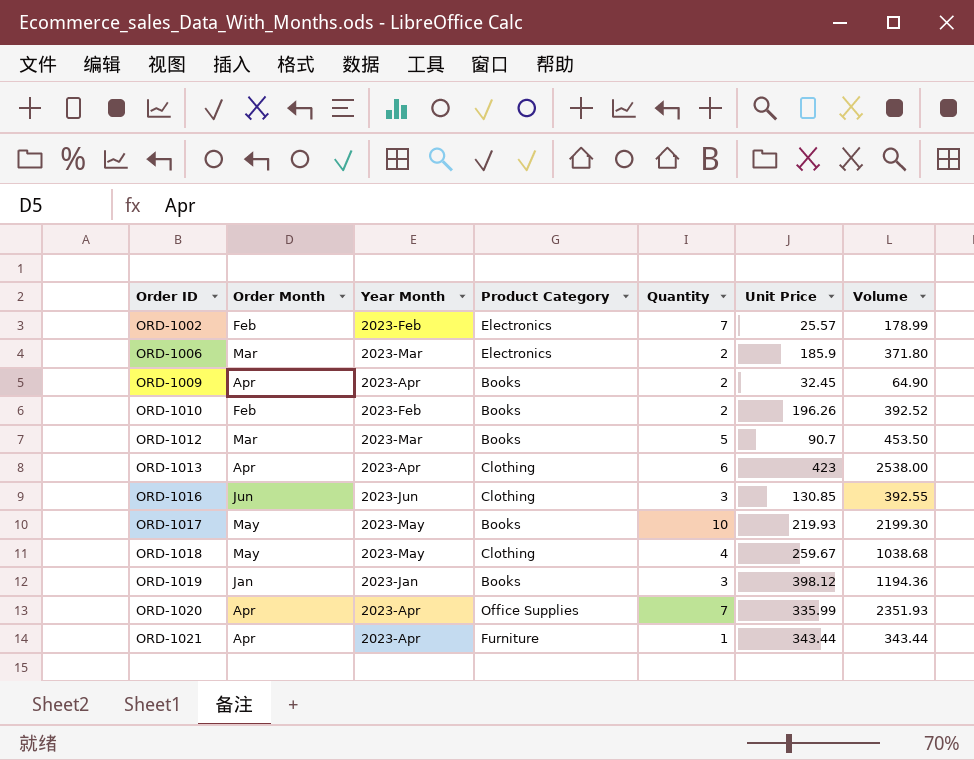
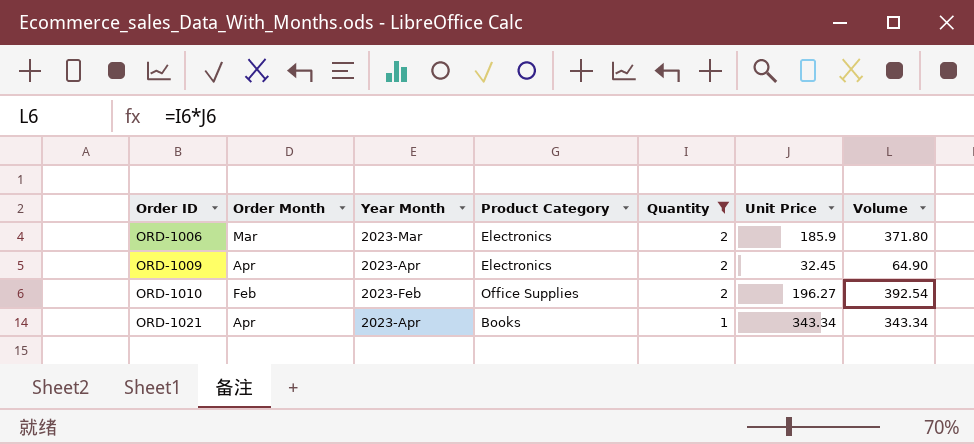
filter: none -> Quantity <= 2
ORD-1009 | Product Category: Books -> Electronics
ORD-1010 | Product Category: Books -> Office Supplies
ORD-1010 | Unit Price: 196.26 -> 196.27
ORD-1010 | Volume: 392.52 -> 392.54
ORD-1021 | Product Category: Furniture -> Books
ORD-1021 | Unit Price: 343.44 -> 343.34
ORD-1021 | Volume: 343.44 -> 343.34

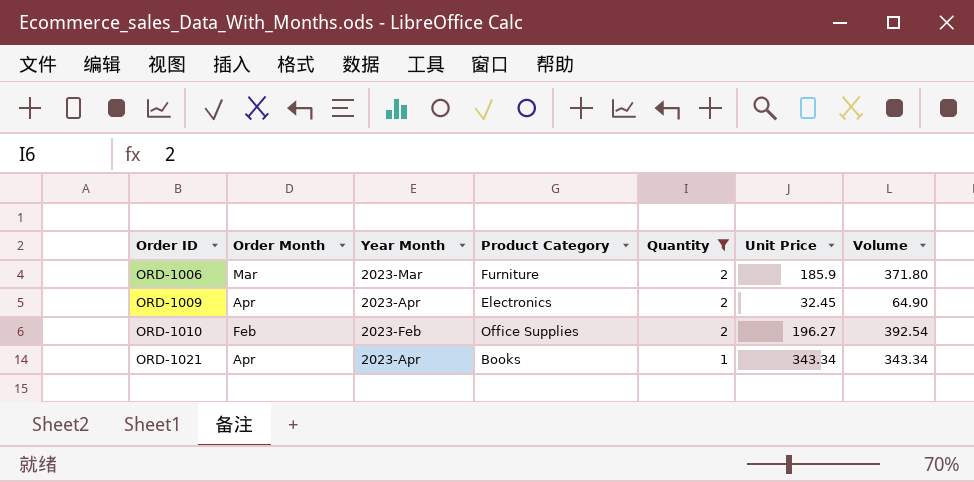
ORD-1006 | Product Category: Electronics -> Furniture

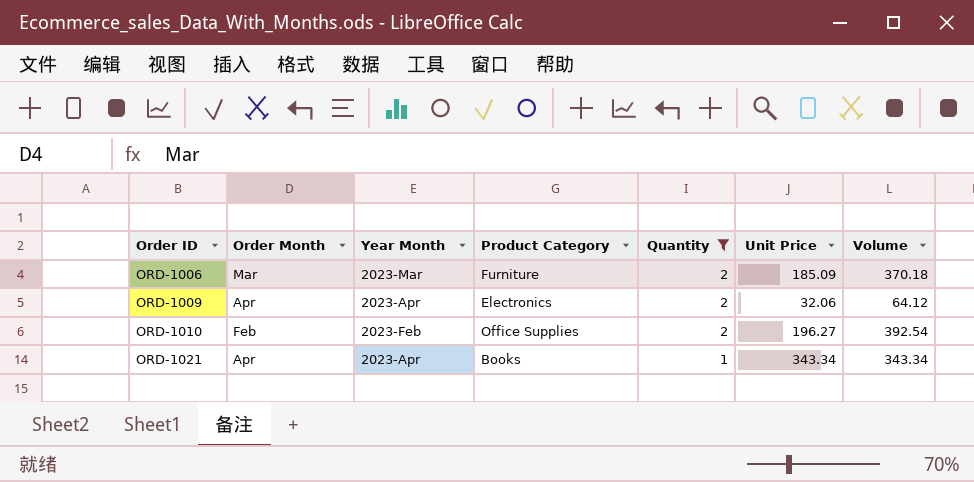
ORD-1006 | Unit Price: 185.9 -> 185.09
ORD-1006 | Volume: 371.80 -> 370.18
ORD-1009 | Unit Price: 32.45 -> 32.06
ORD-1009 | Volume: 64.90 -> 64.12

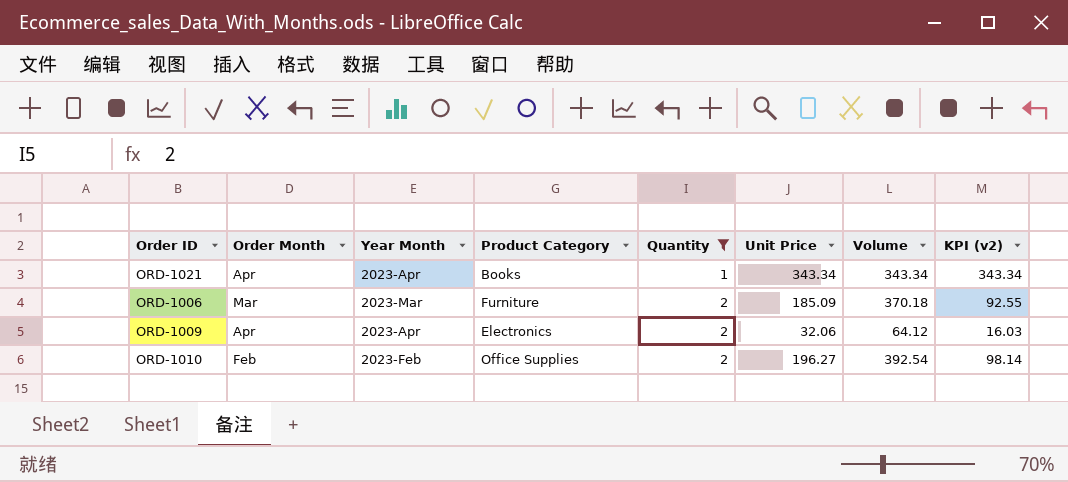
row order: Order ID ascending -> Quantity ascending
column KPI (v2) | formula: none -> [Unit Price] / [Quantity]

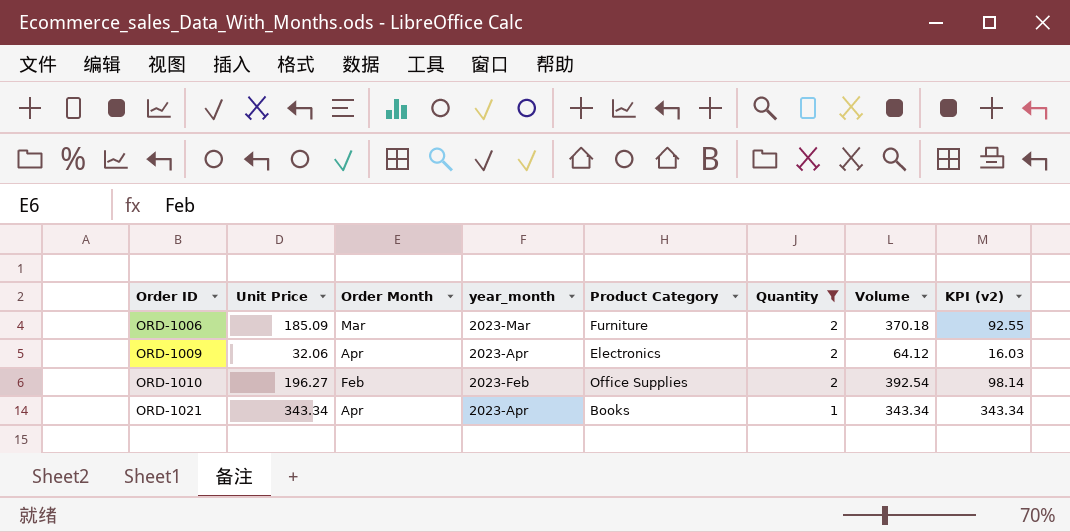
row order: Quantity ascending -> Order ID ascending
column Unit Price | position: 6 -> 2
column name: Year Month -> year_month

